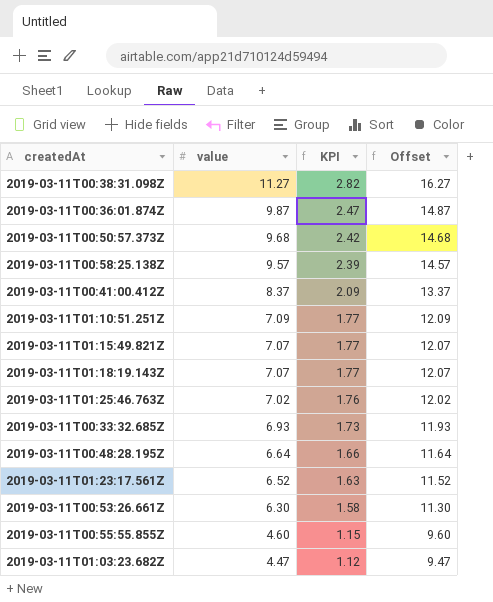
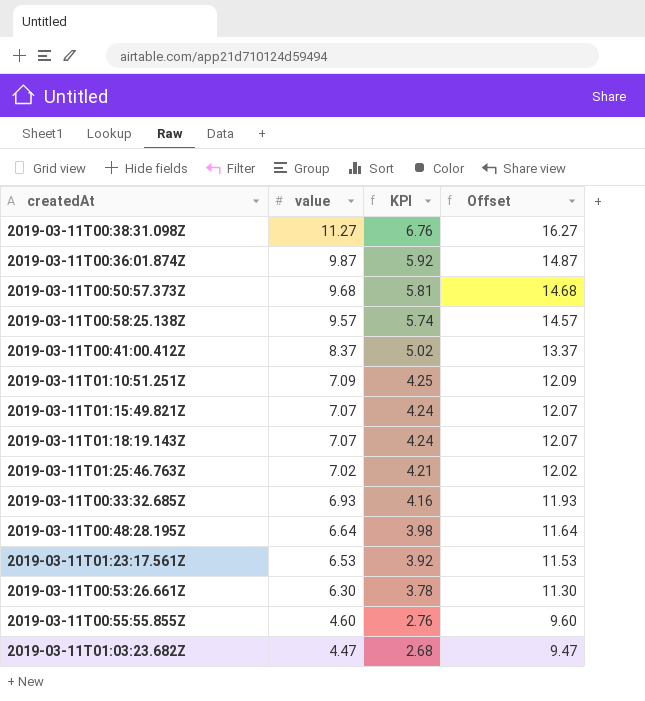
column KPI | formula: [value] * 0.25 -> [value] * 0.6
2019-03-11T01:23:17.561Z | value: 6.52 -> 6.53
2019-03-11T01:23:17.561Z | Offset: 11.52 -> 11.53

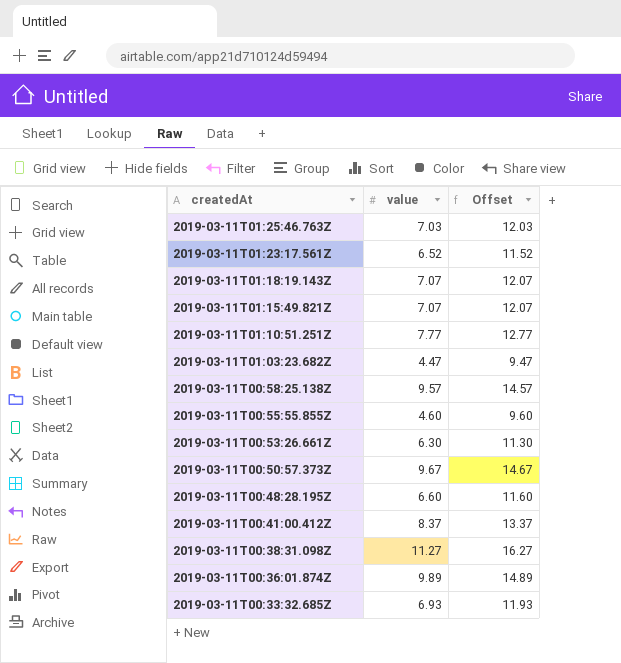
row order: value descending -> createdAt descending
column KPI | formula: [value] * 0.6 -> none
2019-03-11T01:25:46.763Z | value: 7.02 -> 7.03
2019-03-11T01:25:46.763Z | Offset: 12.02 -> 12.03
2019-03-11T01:23:17.561Z | value: 6.53 -> 6.52
2019-03-11T01:23:17.561Z | Offset: 11.53 -> 11.52
2019-03-11T01:10:51.251Z | value: 7.09 -> 7.77
2019-03-11T01:10:51.251Z | Offset: 12.09 -> 12.77
2019-03-11T00:50:57.373Z | value: 9.68 -> 9.67
2019-03-11T00:50:57.373Z | Offset: 14.68 -> 14.67
2019-03-11T00:48:28.195Z | value: 6.64 -> 6.60
2019-03-11T00:48:28.195Z | Offset: 11.64 -> 11.60
2019-03-11T00:36:01.874Z | value: 9.87 -> 9.89
2019-03-11T00:36:01.874Z | Offset: 14.87 -> 14.89

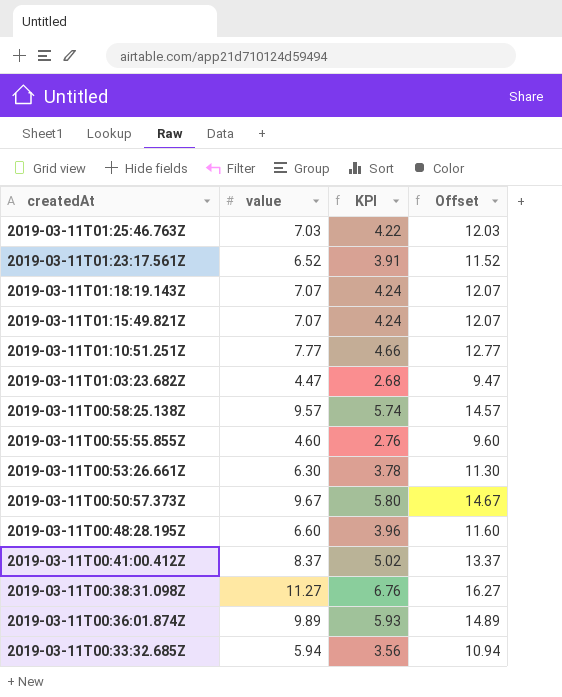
column KPI | formula: none -> [value] * 0.6
2019-03-11T00:33:32.685Z | value: 6.93 -> 5.94
2019-03-11T00:33:32.685Z | Offset: 11.93 -> 10.94

